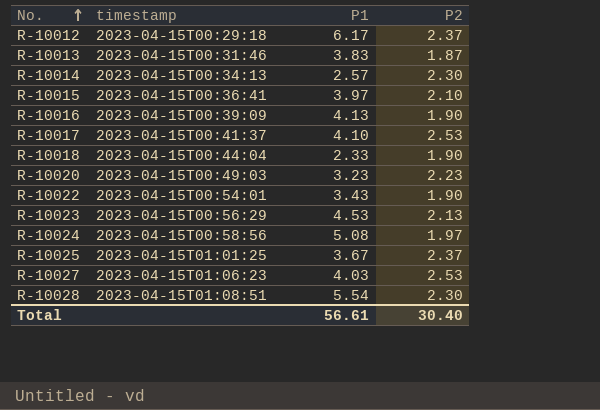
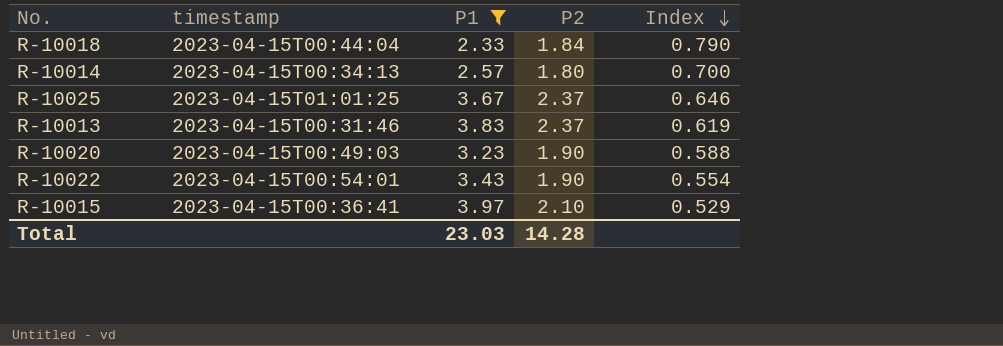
filter: none -> P1 <= 3.97
row order: No. ascending -> Index descending
column Index | formula: none -> [P2] / [P1]
R-10018 | P2: 1.90 -> 1.84
R-10014 | P2: 2.30 -> 1.80
R-10013 | P2: 1.87 -> 2.37
R-10020 | P2: 2.23 -> 1.90
Total | P1: 56.61 -> 23.03
Total | P2: 30.40 -> 14.28

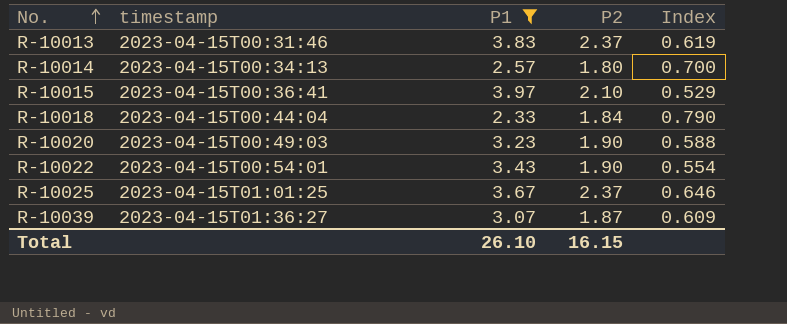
row order: Index descending -> No. ascending
row R-10039: none -> 2023-04-15T01:36:27 | 3.07 | 1.87 | 0.609
Total | P1: 23.03 -> 26.10
Total | P2: 14.28 -> 16.15

